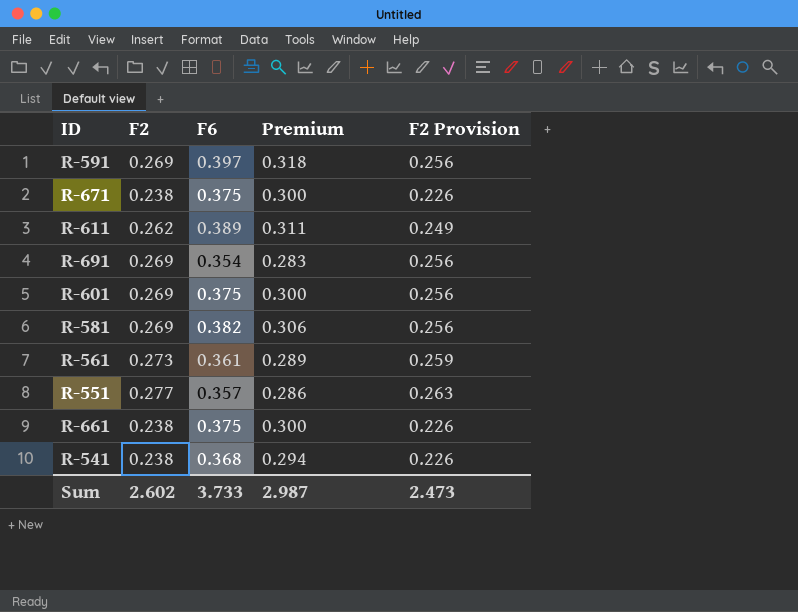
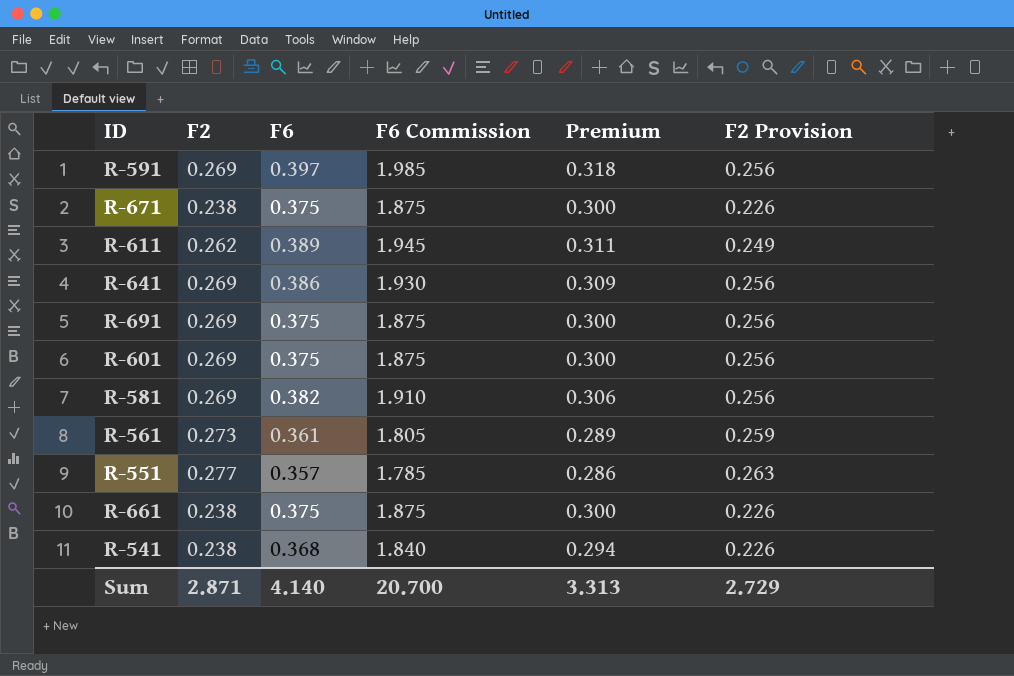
column F6 Commission | formula: none -> [F6] * 5
row R-641: none -> 0.269 | 0.386 | 1.930 | 0.309 | 0.256
R-691 | F6: 0.354 -> 0.375
R-691 | Premium: 0.283 -> 0.300
Sum | F2: 2.602 -> 2.871
Sum | F6: 3.733 -> 4.140
Sum | Premium: 2.987 -> 3.313
Sum | F2 Provision: 2.473 -> 2.729

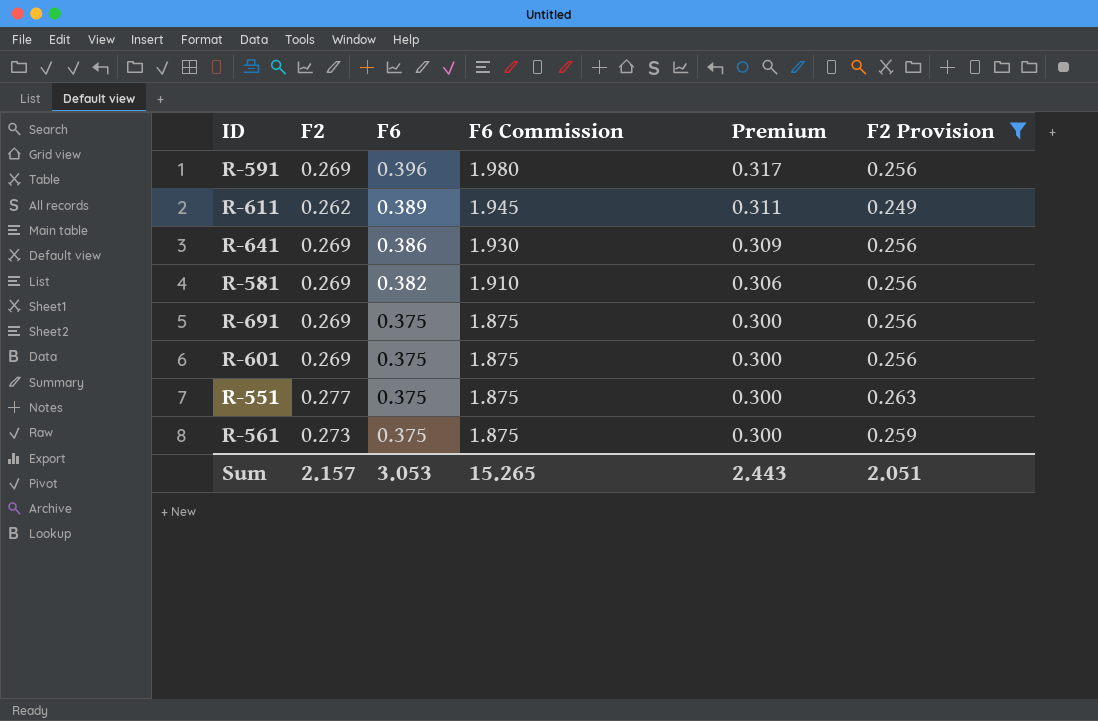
filter: none -> F2 Provision != 0.226
row order: none -> F6 descending
R-591 | F6: 0.397 -> 0.396
R-591 | F6 Commission: 1.985 -> 1.980
R-591 | Premium: 0.318 -> 0.317
R-551 | F6: 0.357 -> 0.375
R-551 | F6 Commission: 1.785 -> 1.875
R-551 | Premium: 0.286 -> 0.300
R-561 | F6: 0.361 -> 0.375
R-561 | F6 Commission: 1.805 -> 1.875
R-561 | Premium: 0.289 -> 0.300
Sum | F2: 2.871 -> 2.157
Sum | F6: 4.140 -> 3.053
Sum | F6 Commission: 20.700 -> 15.265
Sum | Premium: 3.313 -> 2.443
Sum | F2 Provision: 2.729 -> 2.051

